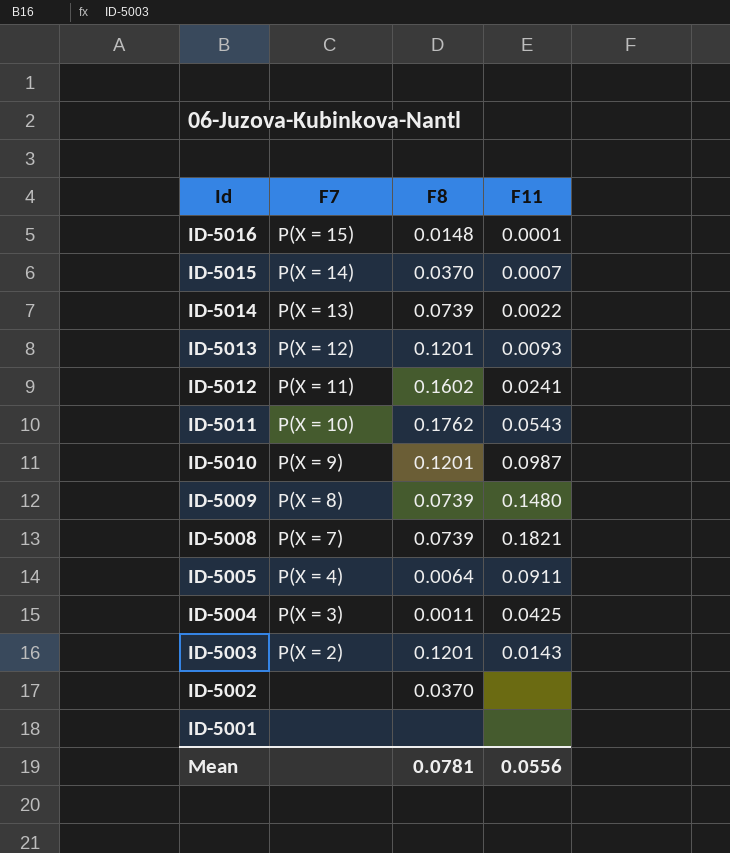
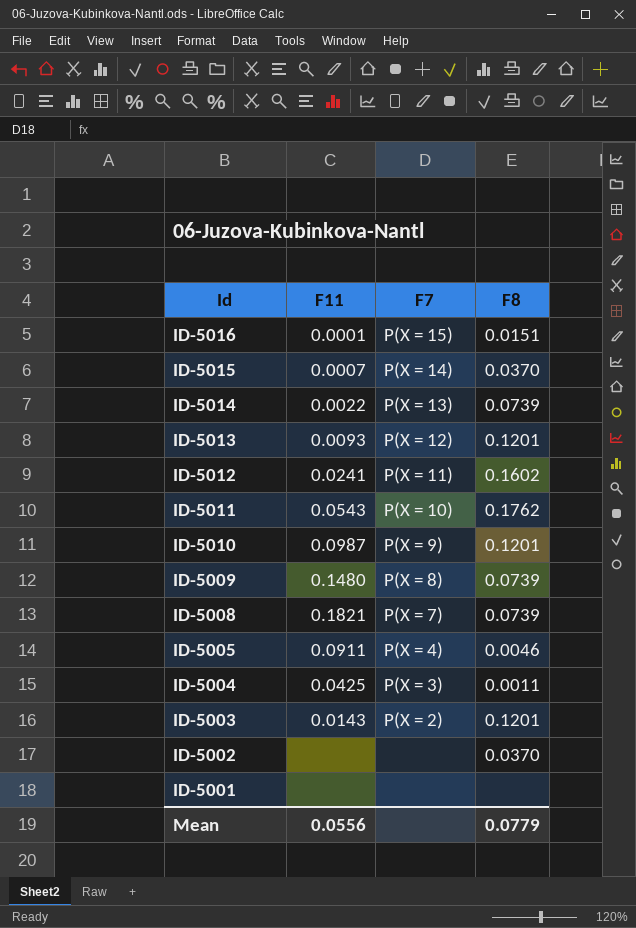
column F11 | position: 4 -> 2
ID-5016 | F8: 0.0148 -> 0.0151
ID-5005 | F8: 0.0064 -> 0.0046
Mean | F8: 0.0781 -> 0.0779

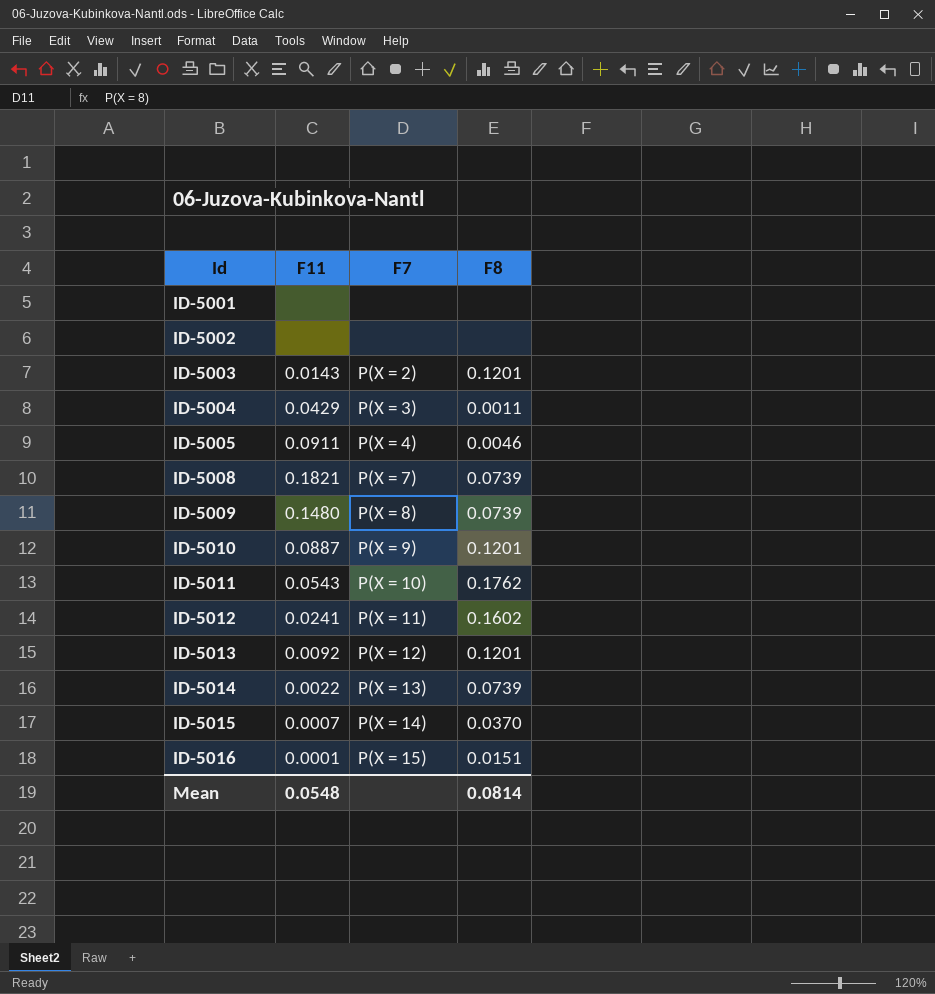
row order: Id descending -> Id ascending
ID-5002 | F8: 0.0370 -> none
ID-5004 | F11: 0.0425 -> 0.0429
ID-5010 | F11: 0.0987 -> 0.0887
ID-5013 | F11: 0.0093 -> 0.0092
Mean | F11: 0.0556 -> 0.0548
Mean | F8: 0.0779 -> 0.0814

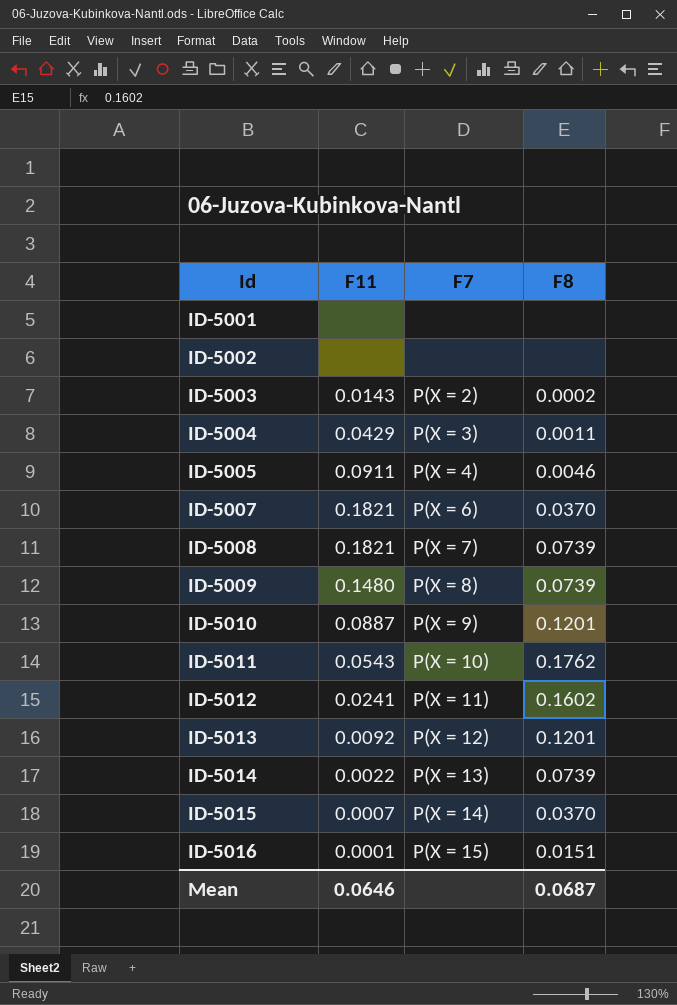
ID-5003 | F8: 0.1201 -> 0.0002
row ID-5007: none -> 0.1821 | P(X = 6) | 0.0370
Mean | F11: 0.0548 -> 0.0646
Mean | F8: 0.0814 -> 0.0687

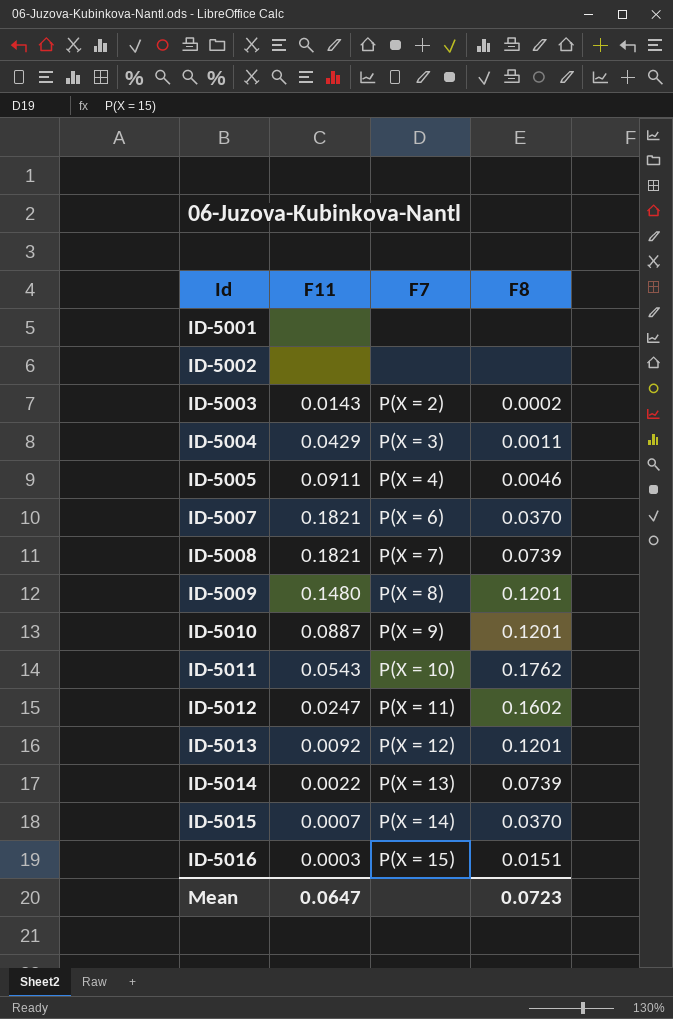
ID-5009 | F8: 0.0739 -> 0.1201
ID-5012 | F11: 0.0241 -> 0.0247
ID-5016 | F11: 0.0001 -> 0.0003
Mean | F11: 0.0646 -> 0.0647
Mean | F8: 0.0687 -> 0.0723

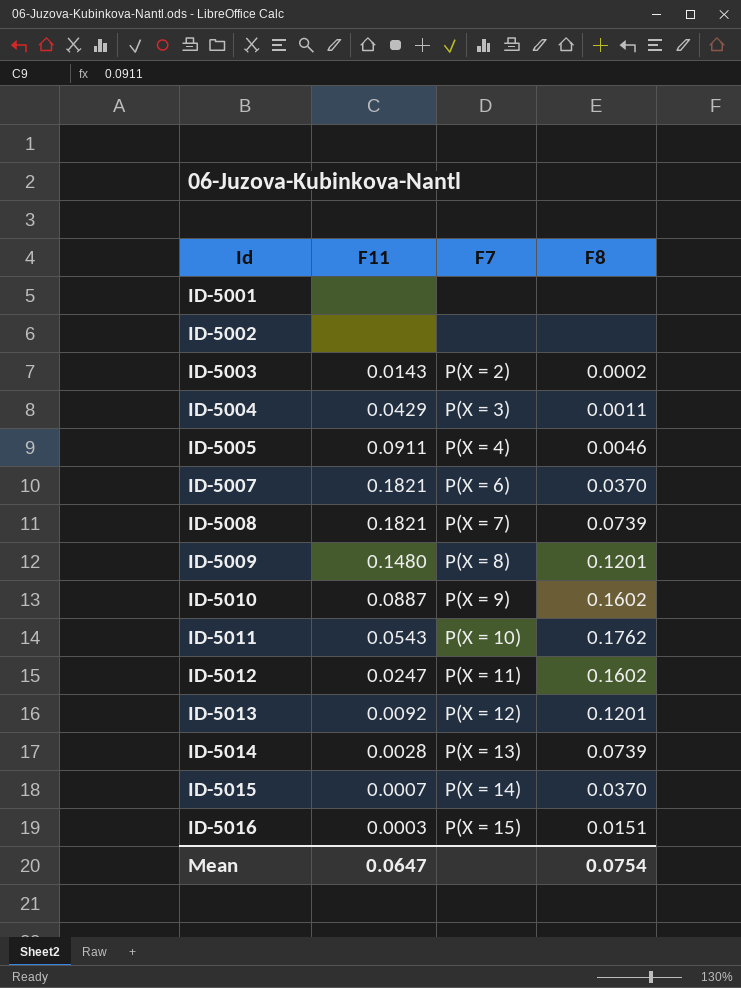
ID-5010 | F8: 0.1201 -> 0.1602
ID-5014 | F11: 0.0022 -> 0.0028
Mean | F8: 0.0723 -> 0.0754

